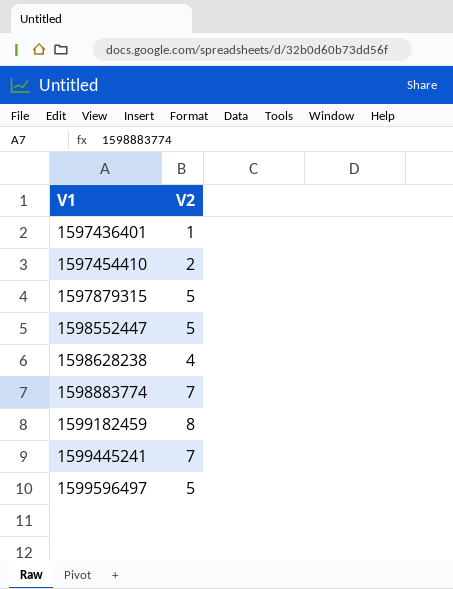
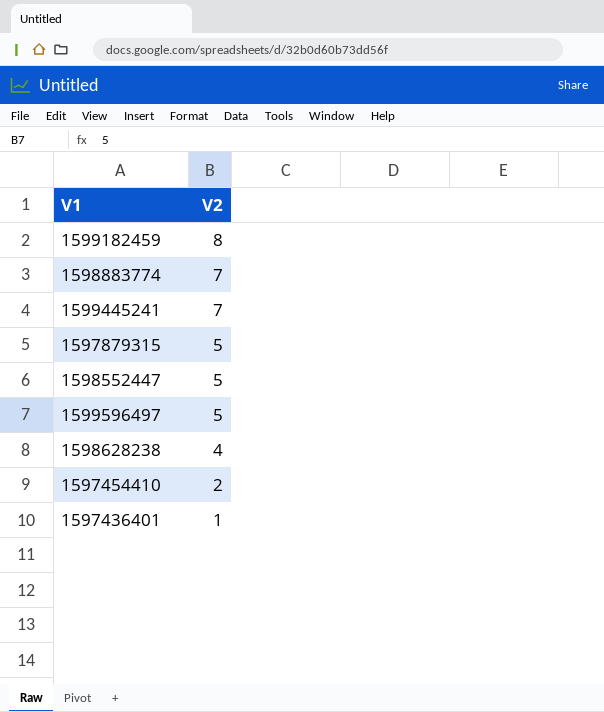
row order: V1 ascending -> V2 descending

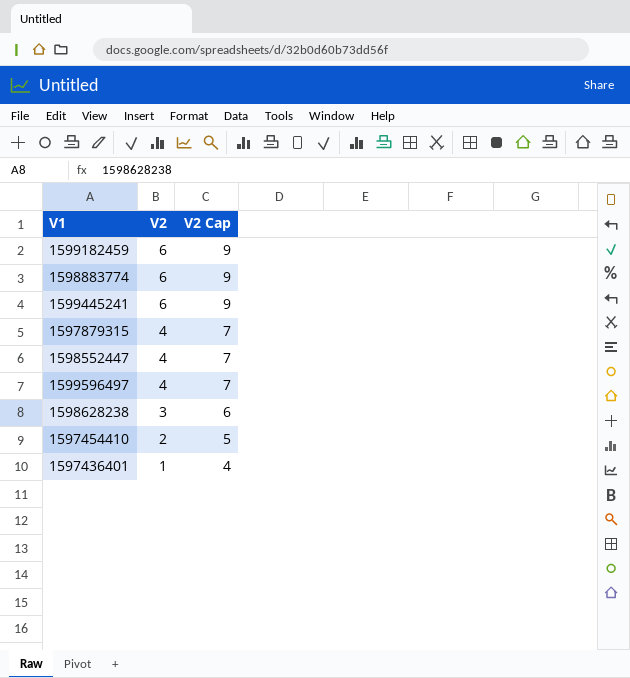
column V2 Cap | formula: none -> [V2] + 3
1599182459 | V2: 8 -> 6
1598883774 | V2: 7 -> 6
1599445241 | V2: 7 -> 6
1597879315 | V2: 5 -> 4
1598552447 | V2: 5 -> 4
1599596497 | V2: 5 -> 4
1598628238 | V2: 4 -> 3

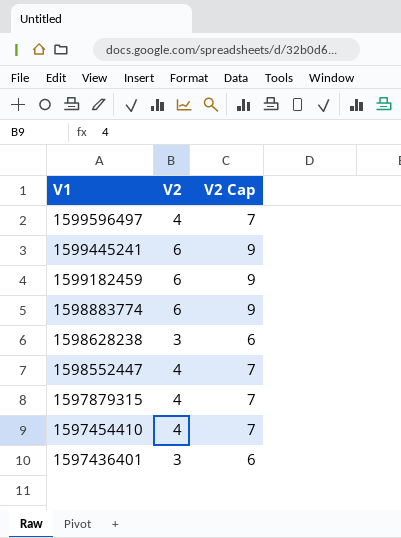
row order: V2 descending -> V1 descending
1597454410 | V2: 2 -> 4
1597454410 | V2 Cap: 5 -> 7
1597436401 | V2: 1 -> 3
1597436401 | V2 Cap: 4 -> 6

